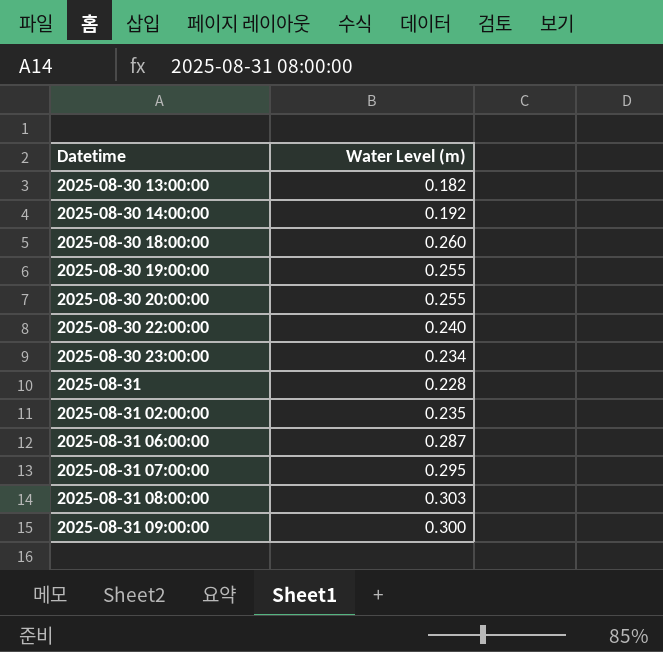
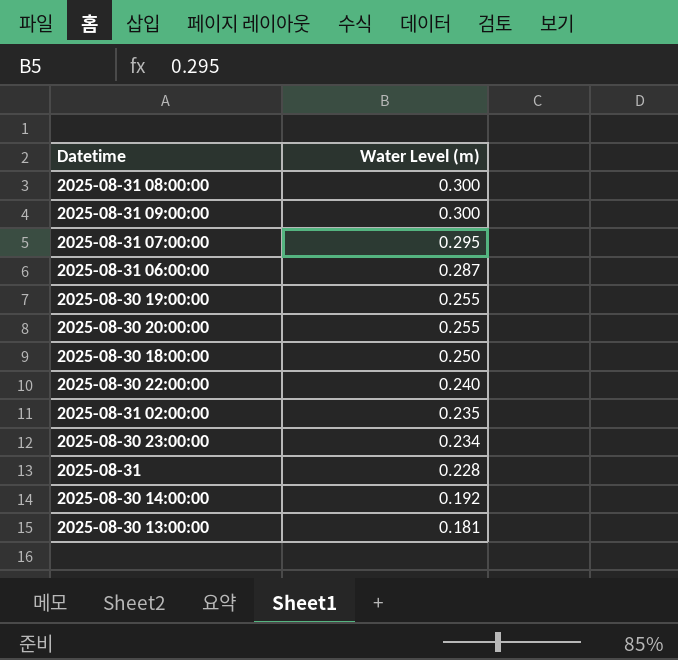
row order: Datetime ascending -> Water Level (m) descending
2025-08-31 08:00:00 | Water Level (m): 0.303 -> 0.300
2025-08-30 18:00:00 | Water Level (m): 0.260 -> 0.250
2025-08-30 13:00:00 | Water Level (m): 0.182 -> 0.181

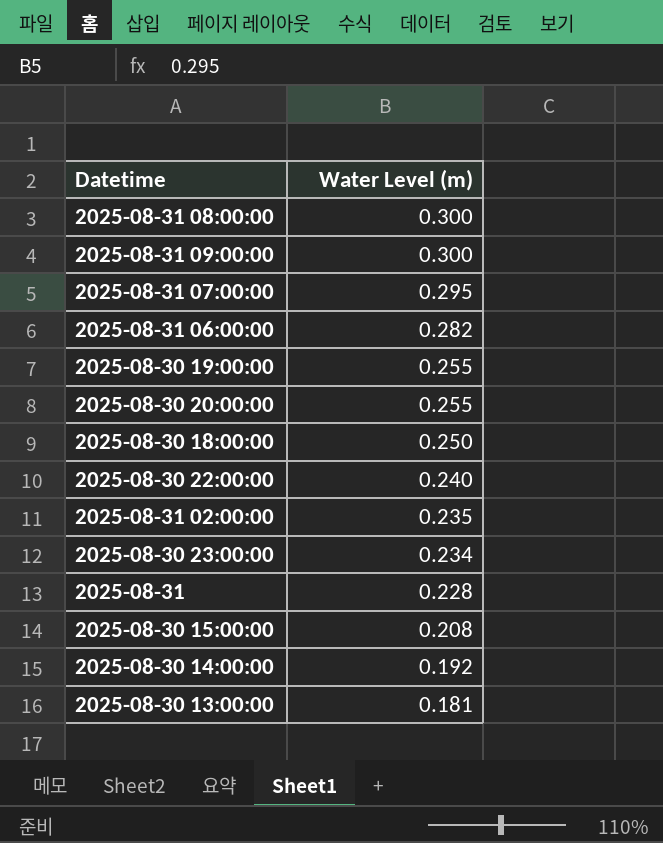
2025-08-31 06:00:00 | Water Level (m): 0.287 -> 0.282
row 2025-08-30 15:00:00: none -> 0.208

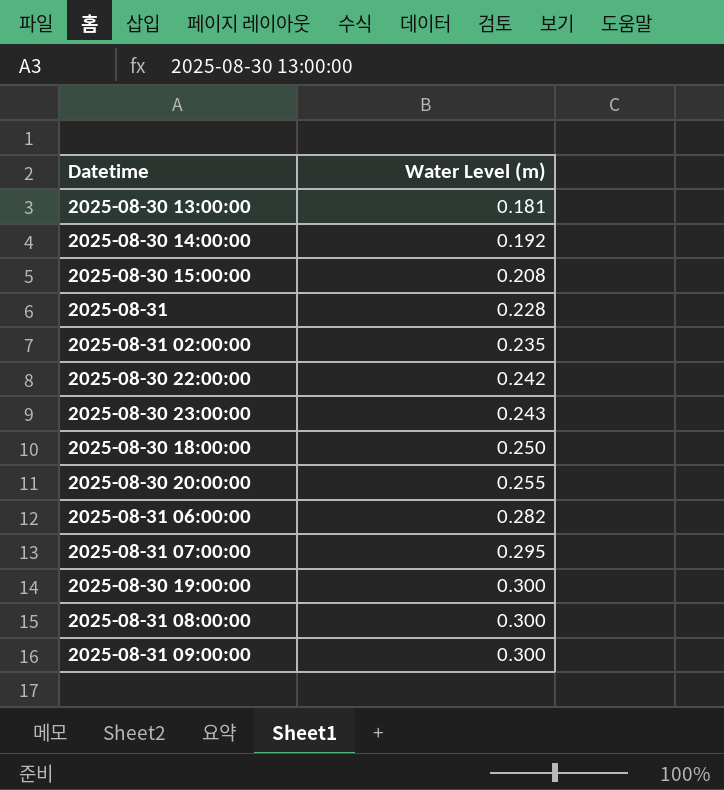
row order: Water Level (m) descending -> Water Level (m) ascending
2025-08-30 22:00:00 | Water Level (m): 0.240 -> 0.242
2025-08-30 23:00:00 | Water Level (m): 0.234 -> 0.243
2025-08-30 19:00:00 | Water Level (m): 0.255 -> 0.300

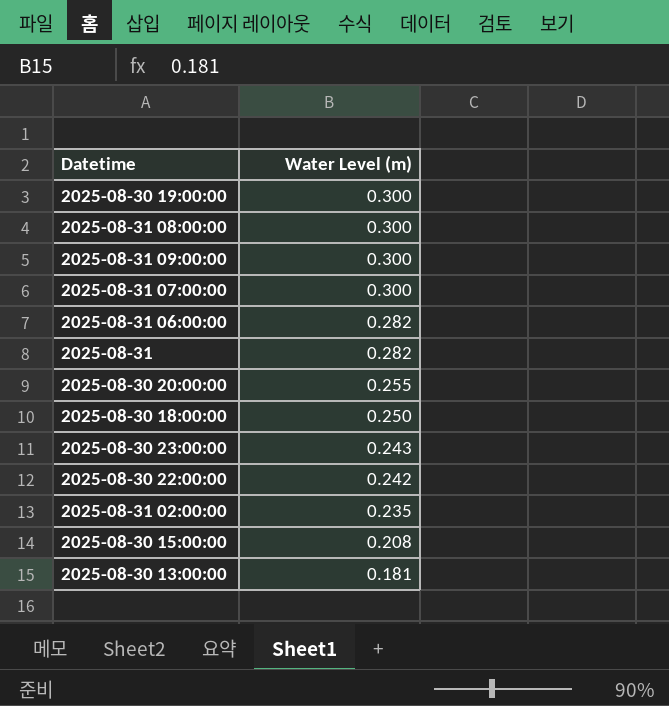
row order: Water Level (m) ascending -> Water Level (m) descending
row 2025-08-30 14:00:00: 0.192 -> none
2025-08-31 07:00:00 | Water Level (m): 0.295 -> 0.300
2025-08-31 | Water Level (m): 0.228 -> 0.282

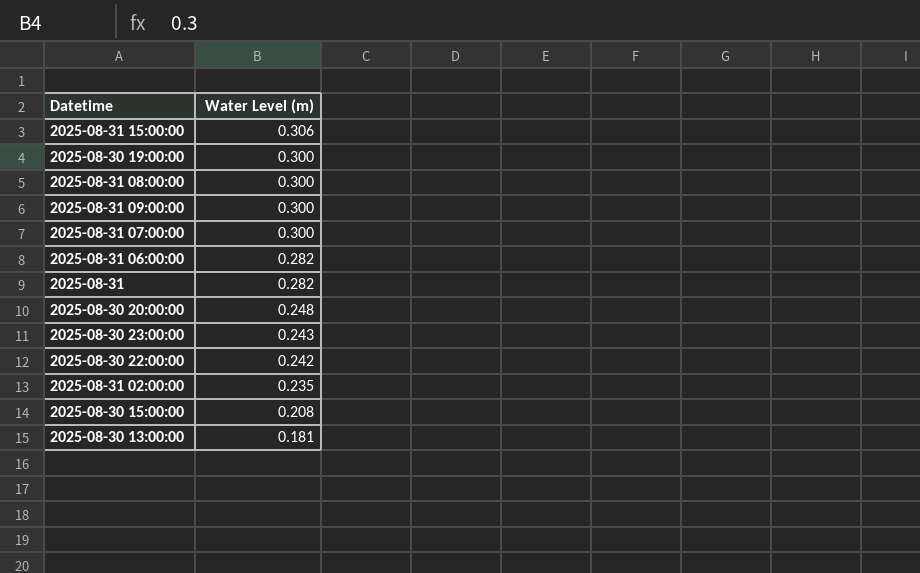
row 2025-08-30 18:00:00: 0.250 -> none
row 2025-08-31 15:00:00: none -> 0.306
2025-08-30 20:00:00 | Water Level (m): 0.255 -> 0.248

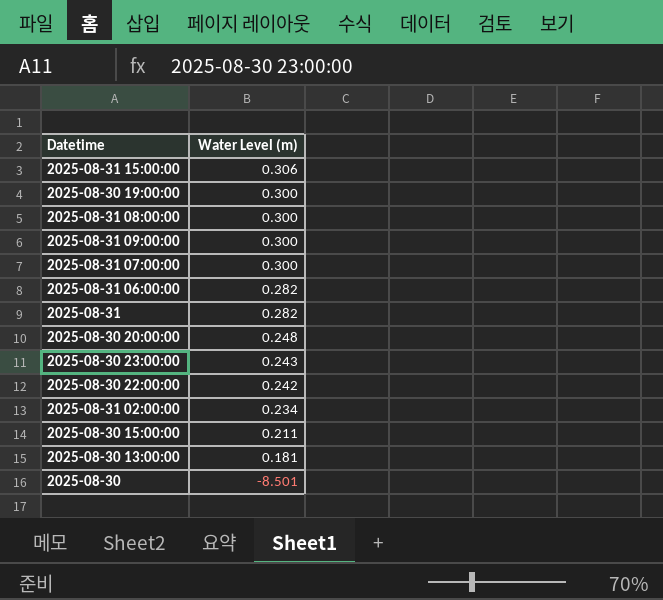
2025-08-31 02:00:00 | Water Level (m): 0.235 -> 0.234
2025-08-30 15:00:00 | Water Level (m): 0.208 -> 0.211
row 2025-08-30: none -> -8.501

